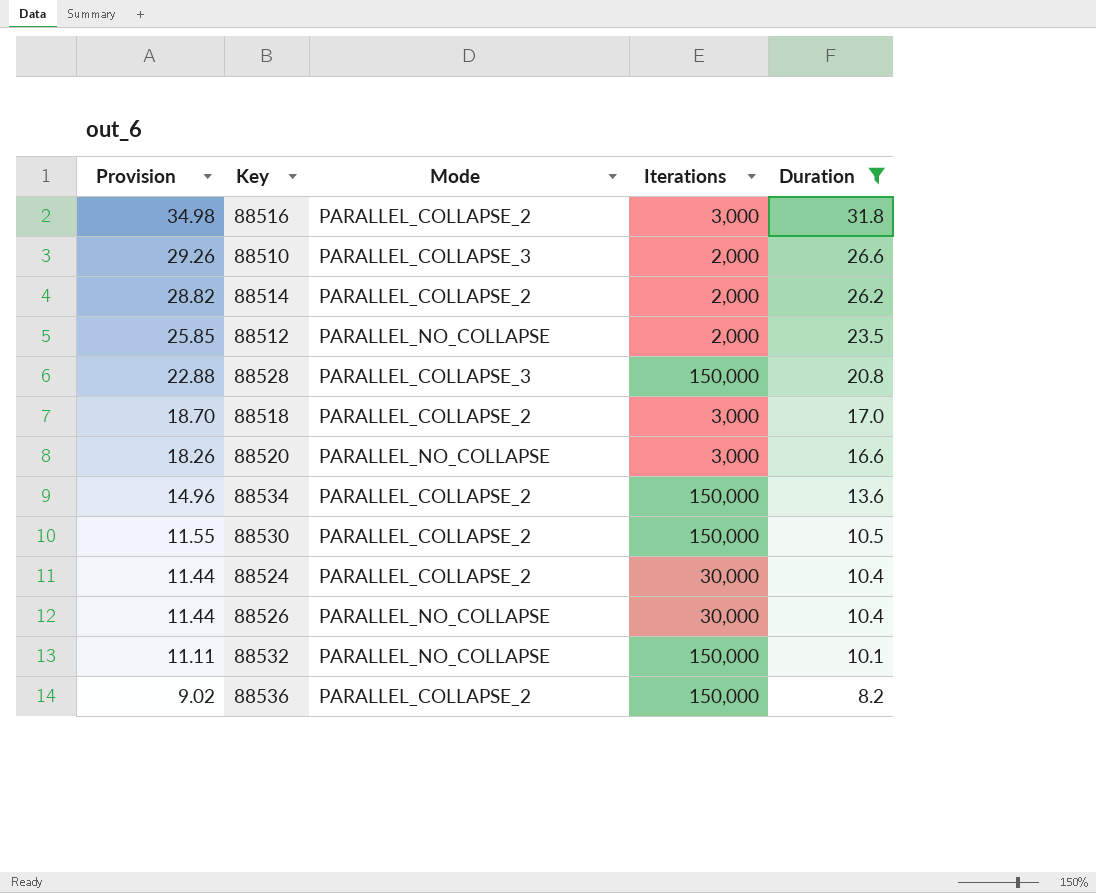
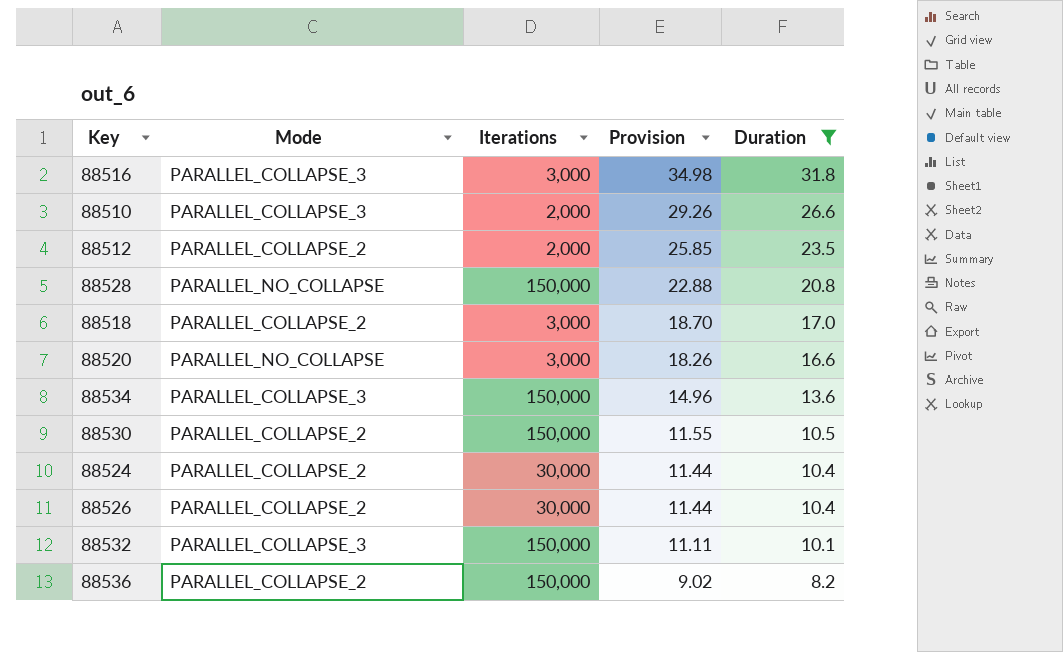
column Provision | position: 1 -> 4
row 88514: 28.82 | PARALLEL_COLLAPSE_2 | 2,000 | 26.2 -> none
88516 | Mode: PARALLEL_COLLAPSE_2 -> PARALLEL_COLLAPSE_3
88512 | Mode: PARALLEL_NO_COLLAPSE -> PARALLEL_COLLAPSE_2
88528 | Mode: PARALLEL_COLLAPSE_3 -> PARALLEL_NO_COLLAPSE
88534 | Mode: PARALLEL_COLLAPSE_2 -> PARALLEL_COLLAPSE_3
88526 | Mode: PARALLEL_NO_COLLAPSE -> PARALLEL_COLLAPSE_2
88532 | Mode: PARALLEL_NO_COLLAPSE -> PARALLEL_COLLAPSE_3

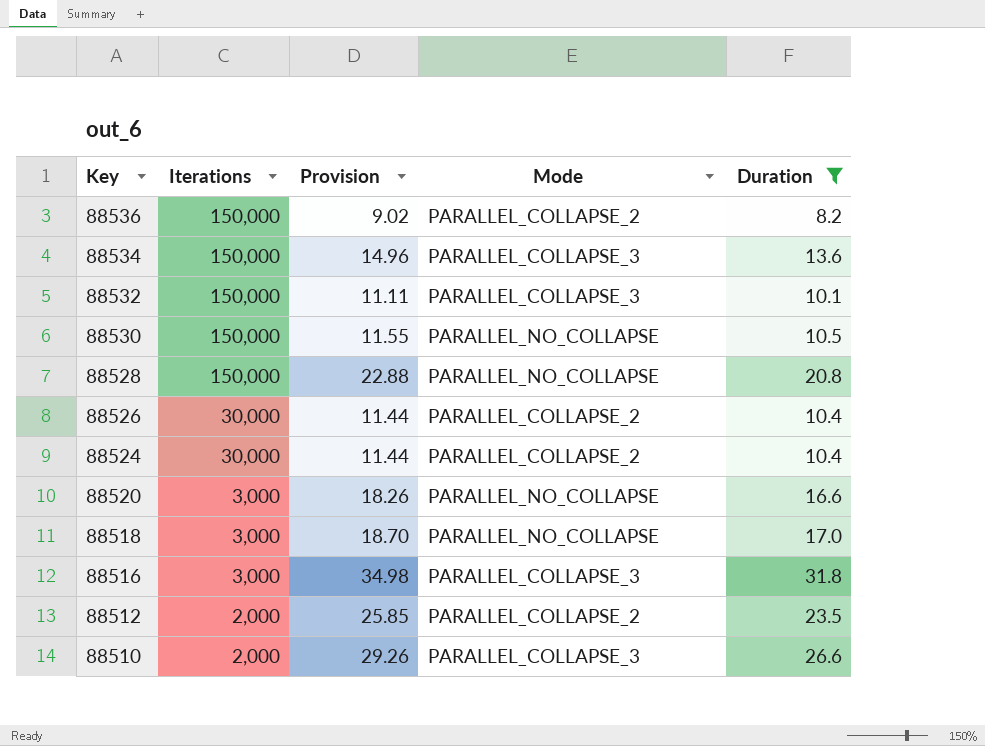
row order: Provision descending -> Key descending
column Mode | position: 2 -> 4
88530 | Mode: PARALLEL_COLLAPSE_2 -> PARALLEL_NO_COLLAPSE
88518 | Mode: PARALLEL_COLLAPSE_2 -> PARALLEL_NO_COLLAPSE

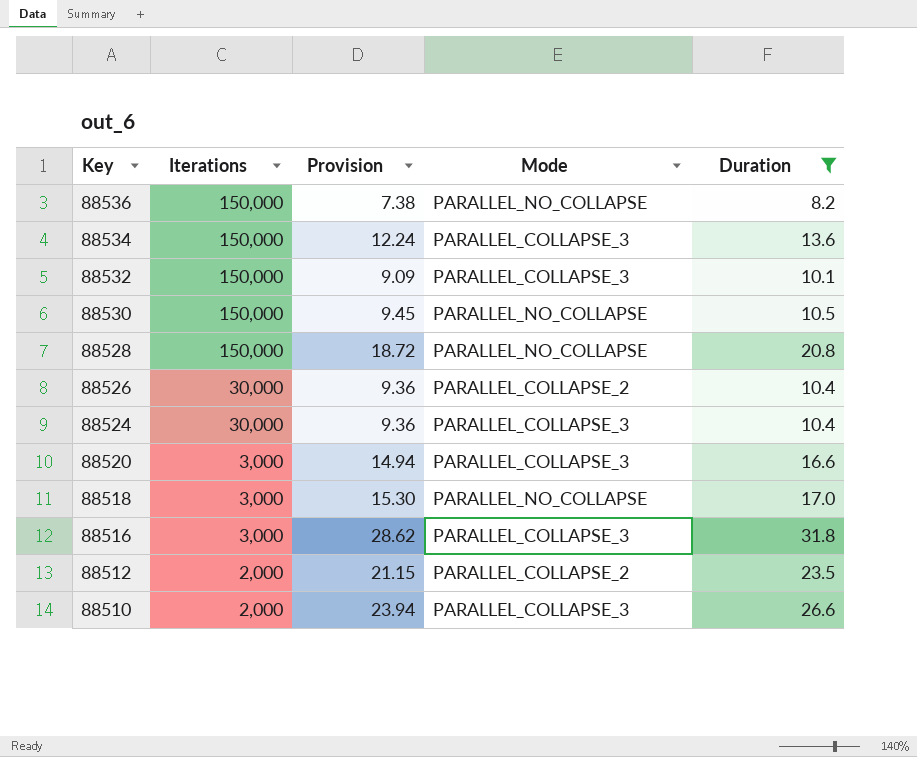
column Provision | formula: [Duration] * 1.1 -> [Duration] * 0.9
88536 | Mode: PARALLEL_COLLAPSE_2 -> PARALLEL_NO_COLLAPSE
88524 | Mode: PARALLEL_COLLAPSE_2 -> PARALLEL_COLLAPSE_3
88520 | Mode: PARALLEL_NO_COLLAPSE -> PARALLEL_COLLAPSE_3

